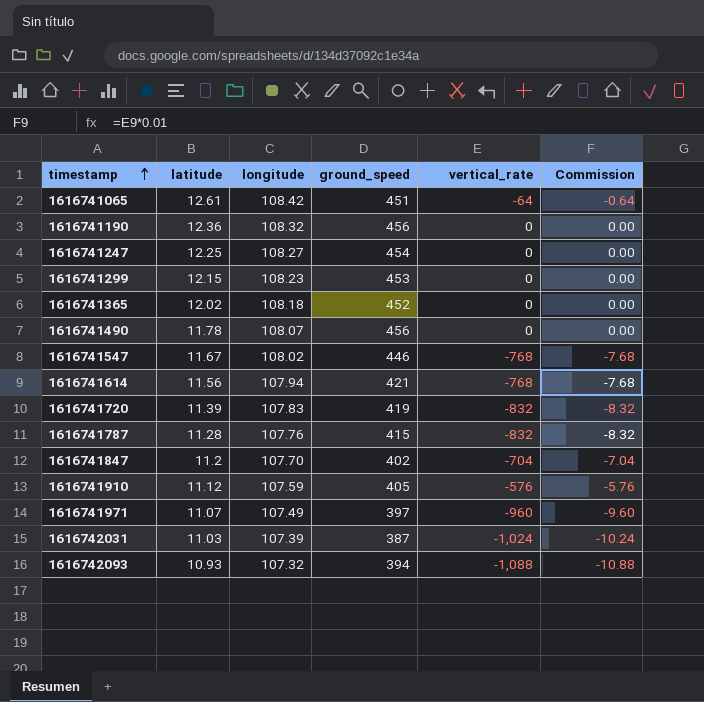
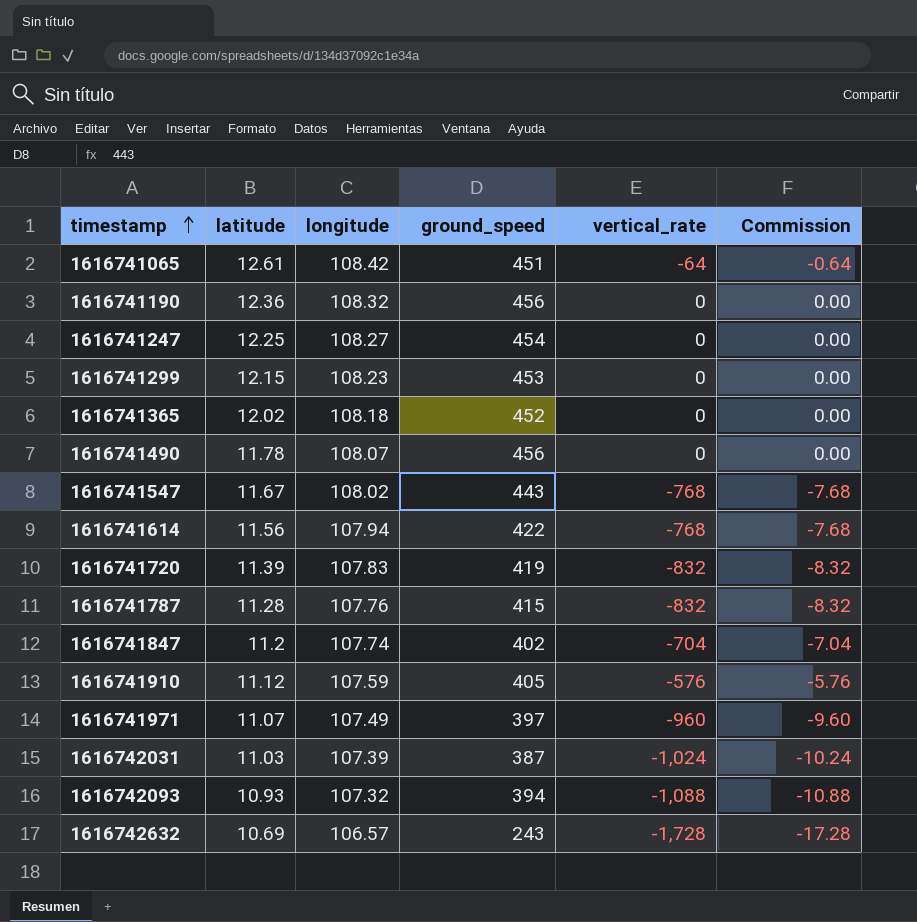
1616741547 | ground_speed: 446 -> 443
1616741614 | ground_speed: 421 -> 422
1616741847 | longitude: 107.70 -> 107.74
row 1616742632: none -> 10.69 | 106.57 | 243 | -1,728 | -17.28

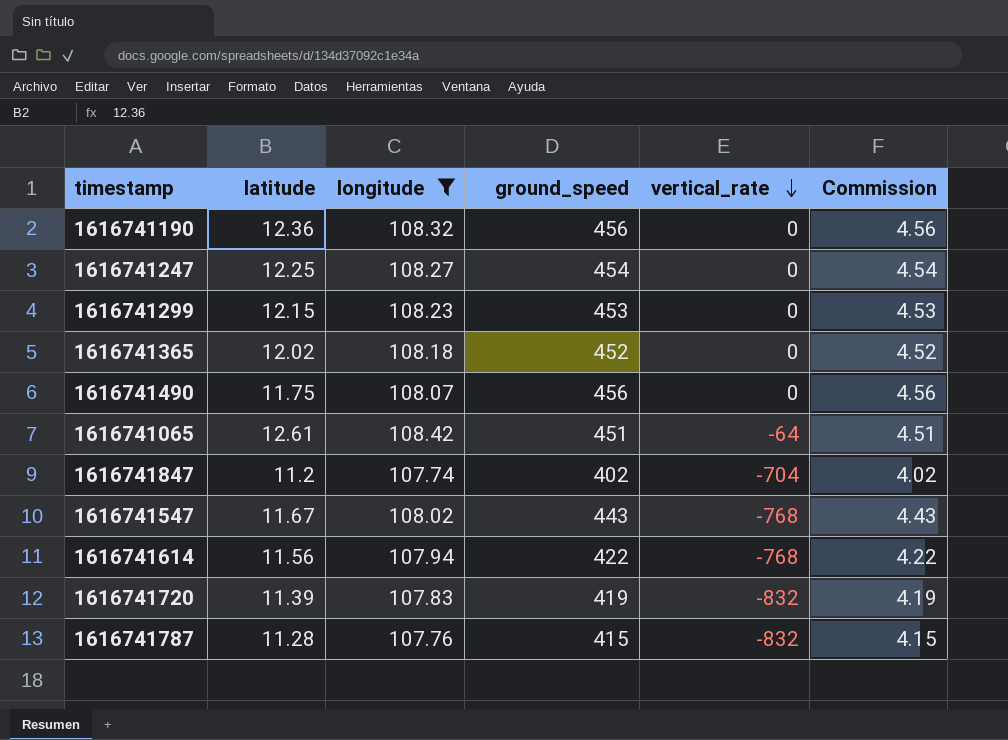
filter: none -> longitude >= 107.74
row order: timestamp ascending -> vertical_rate descending
column Commission | formula: [vertical_rate] * 0.01 -> [ground_speed] * 0.01
1616741490 | latitude: 11.78 -> 11.75

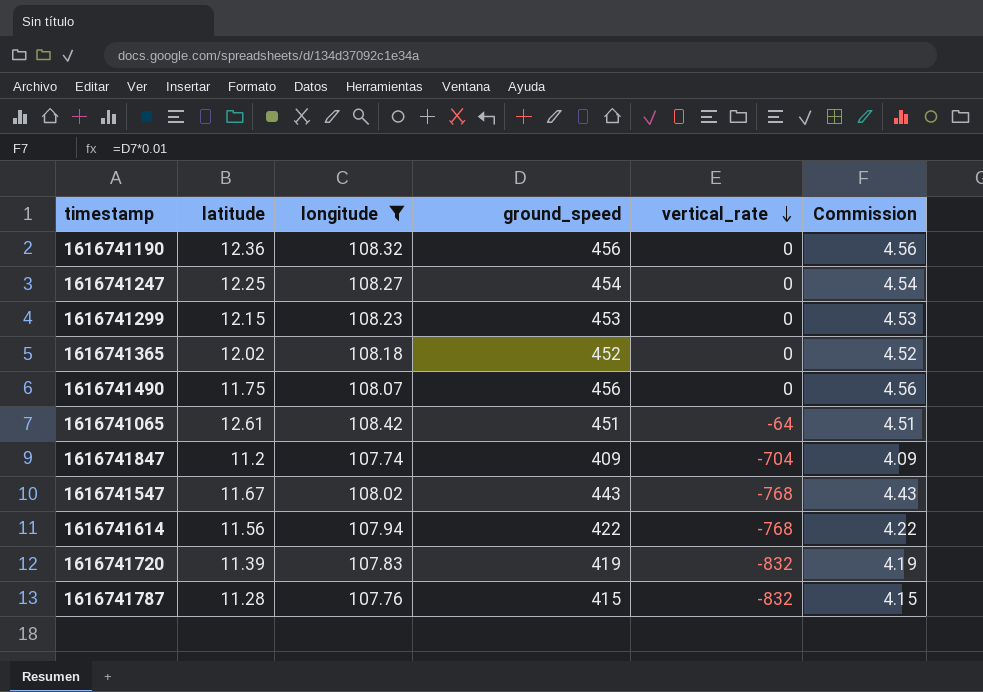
1616741847 | ground_speed: 402 -> 409
1616741847 | Commission: 4.02 -> 4.09

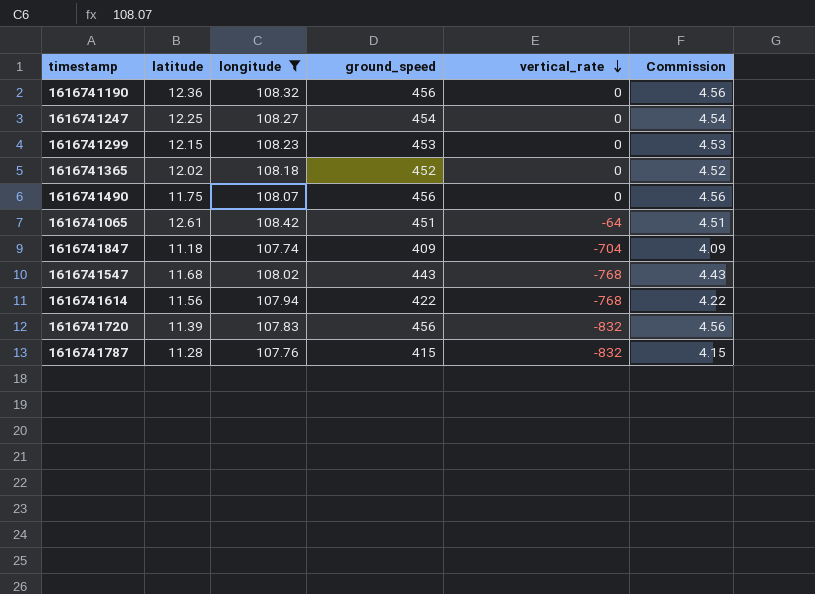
1616741847 | latitude: 11.2 -> 11.18
1616741547 | latitude: 11.67 -> 11.68
1616741720 | ground_speed: 419 -> 456
1616741720 | Commission: 4.19 -> 4.56

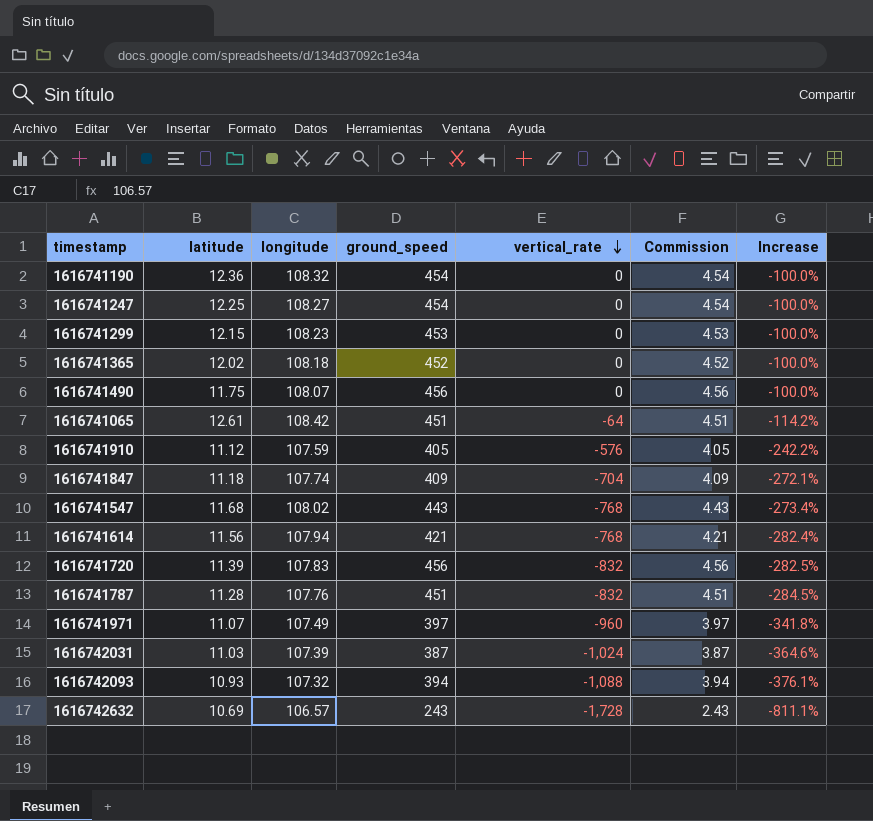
filter: longitude >= 107.74 -> none
column Increase | formula: none -> ([vertical_rate] - [ground_speed]) / [ground_speed]
1616741190 | ground_speed: 456 -> 454
1616741190 | Commission: 4.56 -> 4.54
1616741614 | ground_speed: 422 -> 421
1616741614 | Commission: 4.22 -> 4.21
1616741787 | ground_speed: 415 -> 451
1616741787 | Commission: 4.15 -> 4.51

